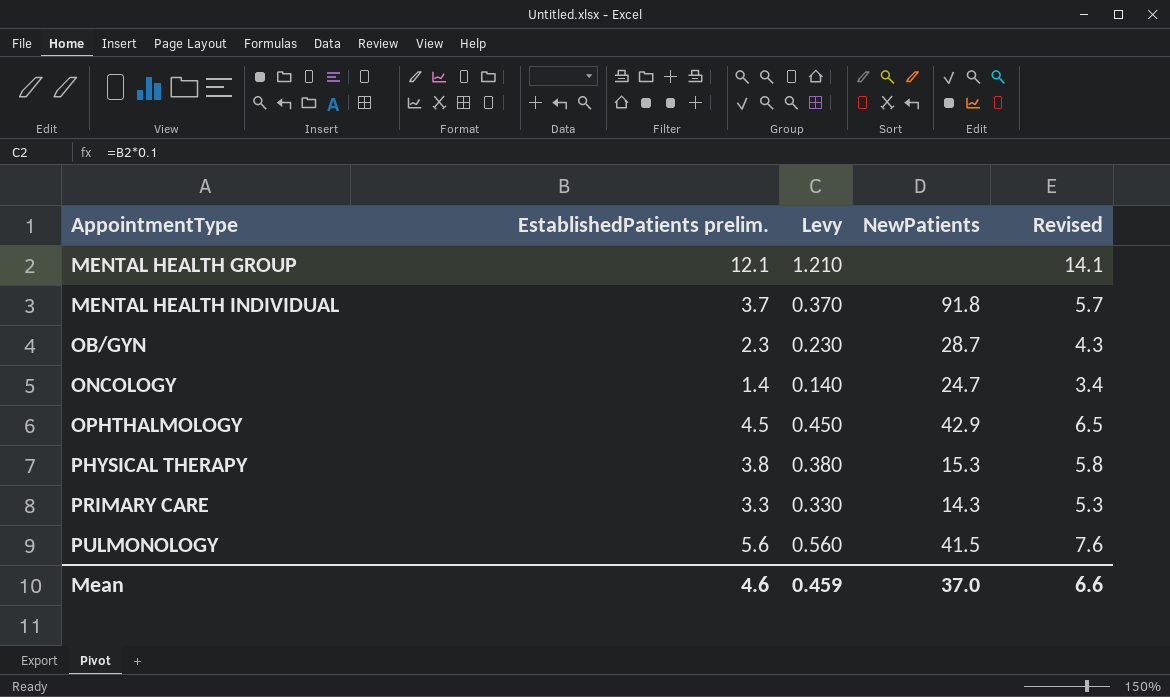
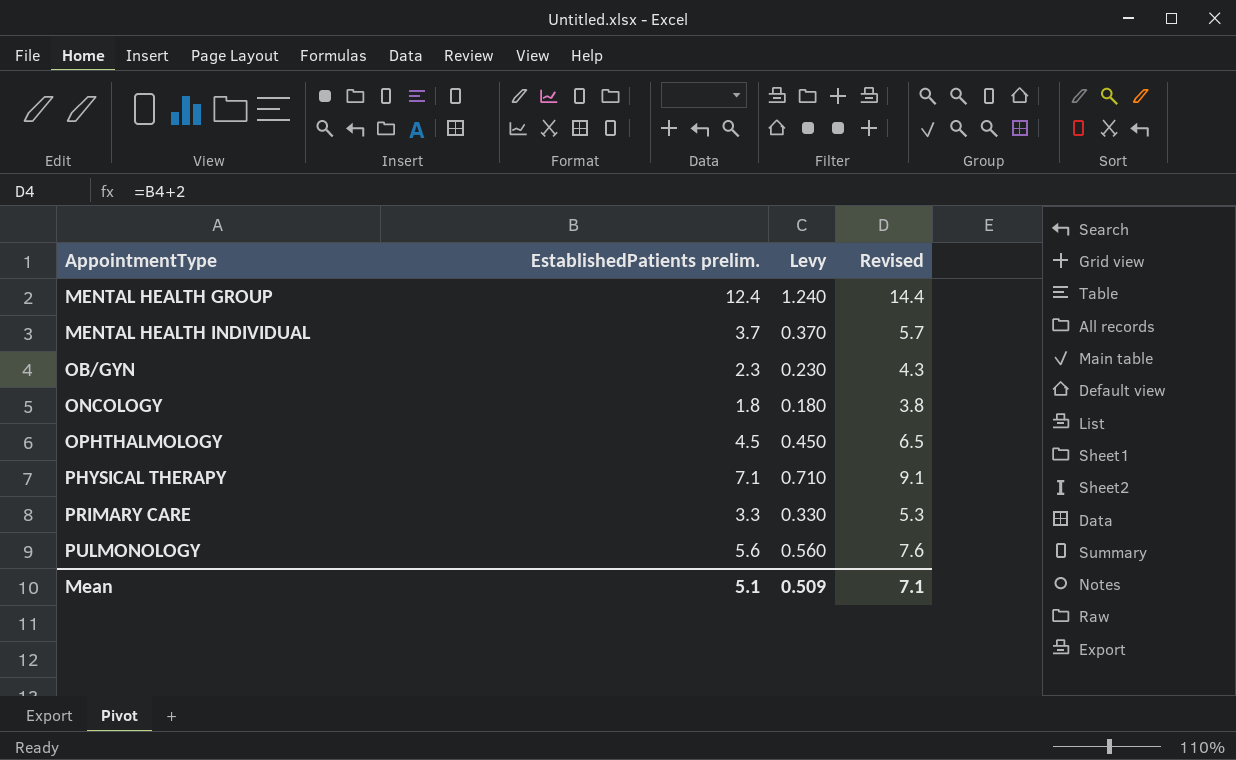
column NewPatients | position: 4 -> none
MENTAL HEALTH GROUP | EstablishedPatients prelim.: 12.1 -> 12.4
MENTAL HEALTH GROUP | Levy: 1.210 -> 1.240
MENTAL HEALTH GROUP | Revised: 14.1 -> 14.4
ONCOLOGY | EstablishedPatients prelim.: 1.4 -> 1.8
ONCOLOGY | Levy: 0.140 -> 0.180
ONCOLOGY | Revised: 3.4 -> 3.8
PHYSICAL THERAPY | EstablishedPatients prelim.: 3.8 -> 7.1
PHYSICAL THERAPY | Levy: 0.380 -> 0.710
PHYSICAL THERAPY | Revised: 5.8 -> 9.1
Mean | EstablishedPatients prelim.: 4.6 -> 5.1
Mean | Levy: 0.459 -> 0.509
Mean | Revised: 6.6 -> 7.1

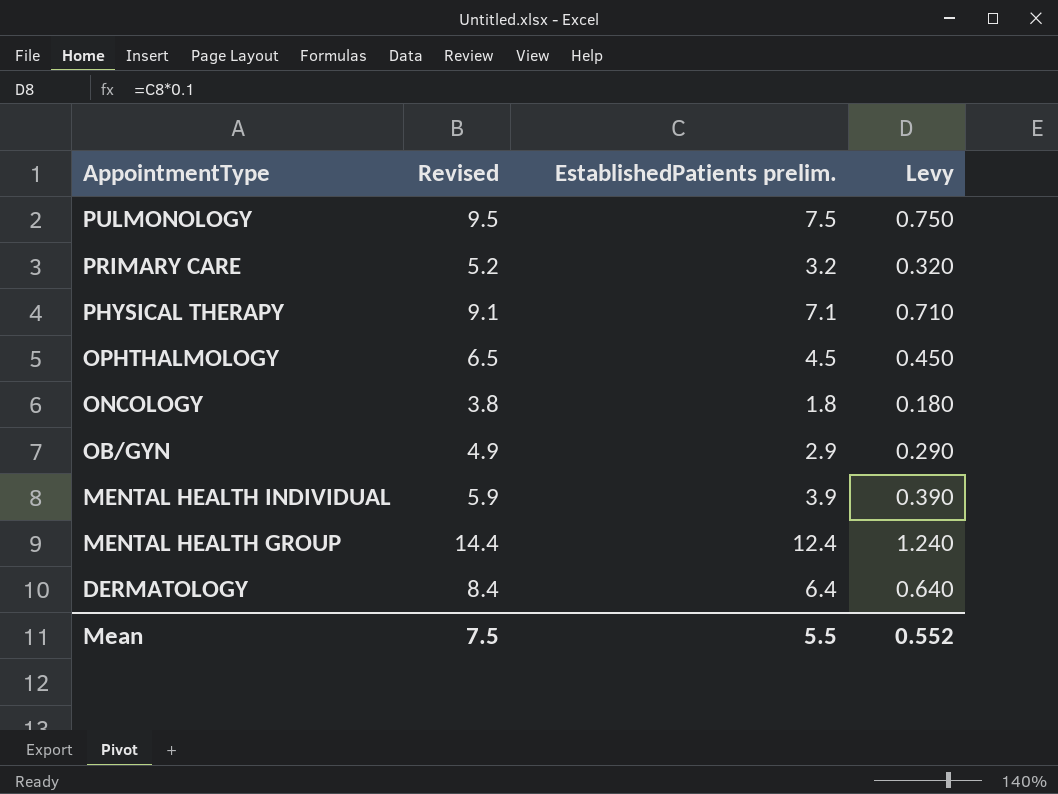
row order: AppointmentType ascending -> AppointmentType descending
column Revised | position: 4 -> 2
PULMONOLOGY | Revised: 7.6 -> 9.5
PULMONOLOGY | EstablishedPatients prelim.: 5.6 -> 7.5
PULMONOLOGY | Levy: 0.560 -> 0.750
PRIMARY CARE | Revised: 5.3 -> 5.2
PRIMARY CARE | EstablishedPatients prelim.: 3.3 -> 3.2
PRIMARY CARE | Levy: 0.330 -> 0.320
OB/GYN | Revised: 4.3 -> 4.9
OB/GYN | EstablishedPatients prelim.: 2.3 -> 2.9
OB/GYN | Levy: 0.230 -> 0.290
MENTAL HEALTH INDIVIDUAL | Revised: 5.7 -> 5.9
MENTAL HEALTH INDIVIDUAL | EstablishedPatients prelim.: 3.7 -> 3.9
MENTAL HEALTH INDIVIDUAL | Levy: 0.370 -> 0.390
row DERMATOLOGY: none -> 8.4 | 6.4 | 0.640
Mean | Revised: 7.1 -> 7.5
Mean | EstablishedPatients prelim.: 5.1 -> 5.5
Mean | Levy: 0.509 -> 0.552

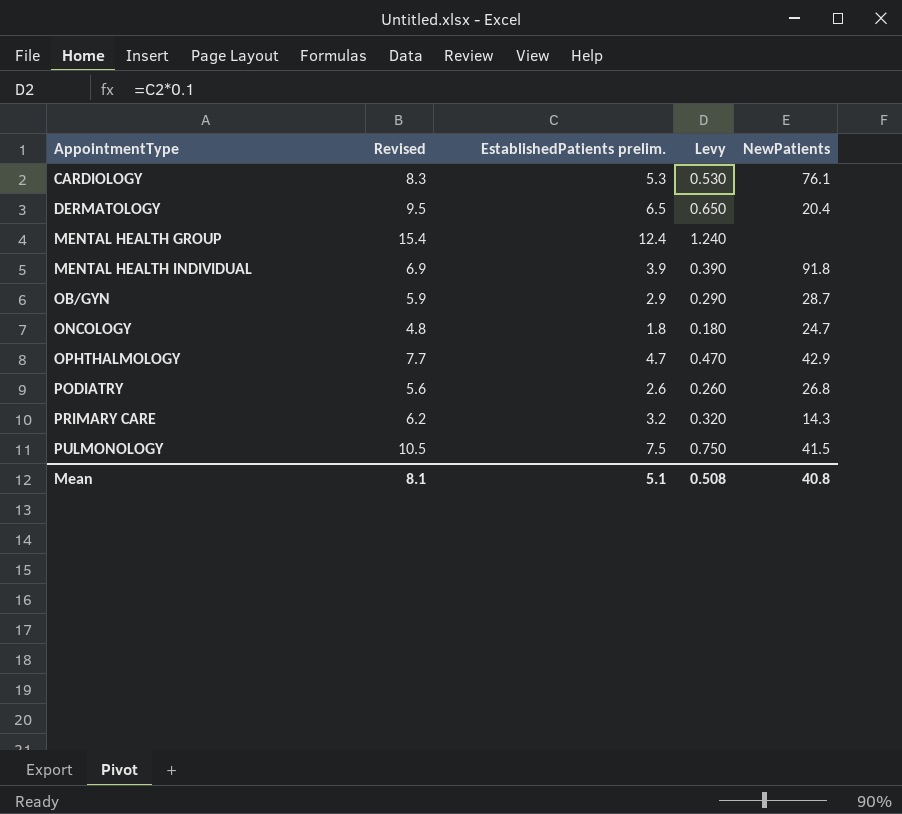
row order: AppointmentType descending -> AppointmentType ascending
column Revised | formula: [EstablishedPatients prelim.] + 2 -> [EstablishedPatients prelim.] + 3
column NewPatients | position: none -> 5
row PHYSICAL THERAPY: 9.1 | 7.1 | 0.710 -> none
row CARDIOLOGY: none -> 8.3 | 5.3 | 0.530 | 76.1
DERMATOLOGY | EstablishedPatients prelim.: 6.4 -> 6.5
DERMATOLOGY | Levy: 0.640 -> 0.650
OPHTHALMOLOGY | EstablishedPatients prelim.: 4.5 -> 4.7
OPHTHALMOLOGY | Levy: 0.450 -> 0.470
row PODIATRY: none -> 5.6 | 2.6 | 0.260 | 26.8
Mean | Revised: 7.5 -> 8.1
Mean | EstablishedPatients prelim.: 5.5 -> 5.1
Mean | Levy: 0.552 -> 0.508

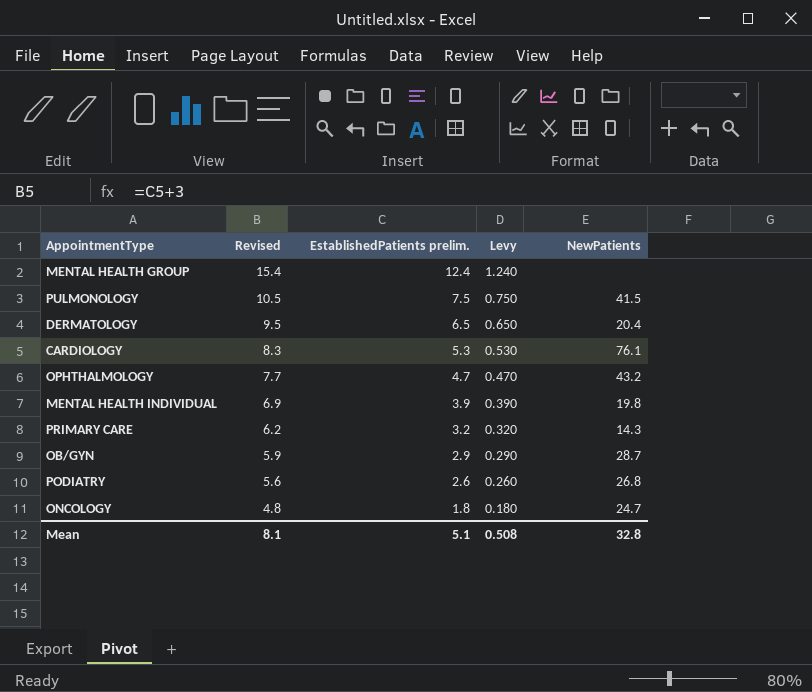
row order: AppointmentType ascending -> Revised descending
OPHTHALMOLOGY | NewPatients: 42.9 -> 43.2
MENTAL HEALTH INDIVIDUAL | NewPatients: 91.8 -> 19.8
Mean | NewPatients: 40.8 -> 32.8

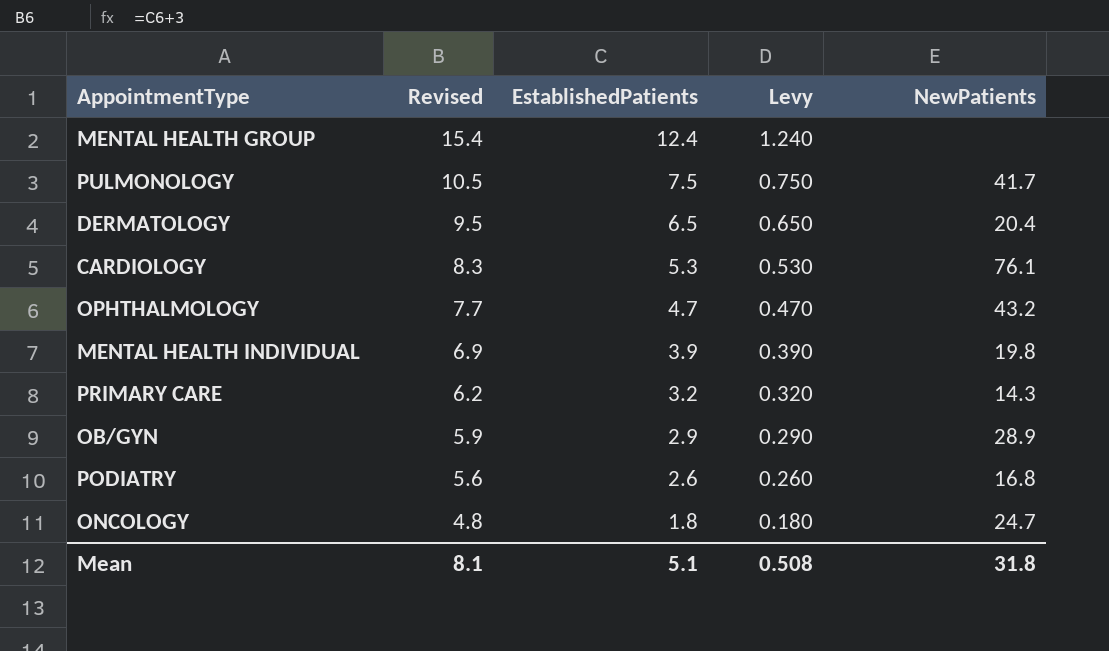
column name: EstablishedPatients prelim. -> EstablishedPatients
PULMONOLOGY | NewPatients: 41.5 -> 41.7
OB/GYN | NewPatients: 28.7 -> 28.9
PODIATRY | NewPatients: 26.8 -> 16.8
Mean | NewPatients: 32.8 -> 31.8

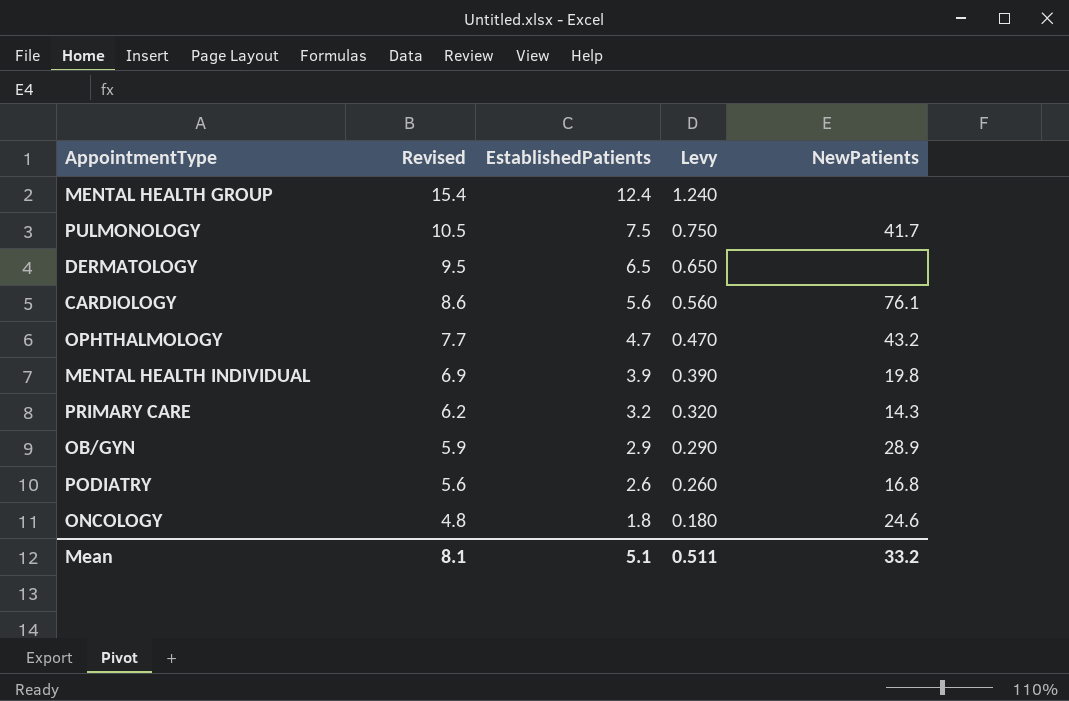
DERMATOLOGY | NewPatients: 20.4 -> none
CARDIOLOGY | Revised: 8.3 -> 8.6
CARDIOLOGY | EstablishedPatients: 5.3 -> 5.6
CARDIOLOGY | Levy: 0.530 -> 0.560
ONCOLOGY | NewPatients: 24.7 -> 24.6
Mean | Levy: 0.508 -> 0.511
Mean | NewPatients: 31.8 -> 33.2

